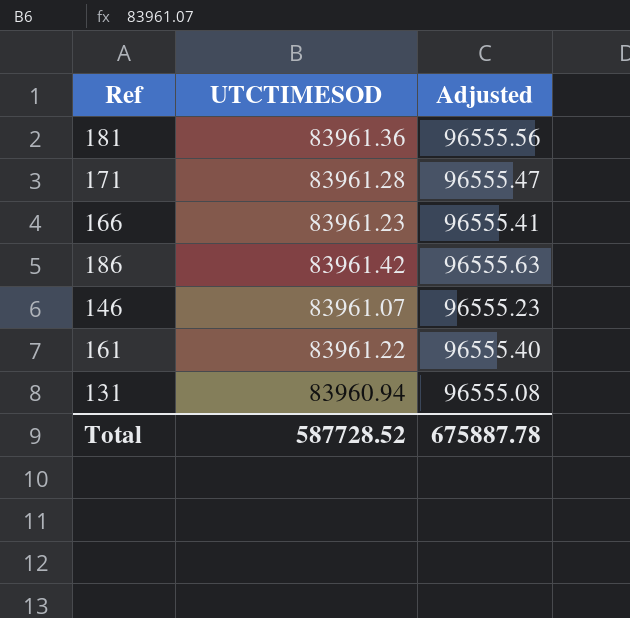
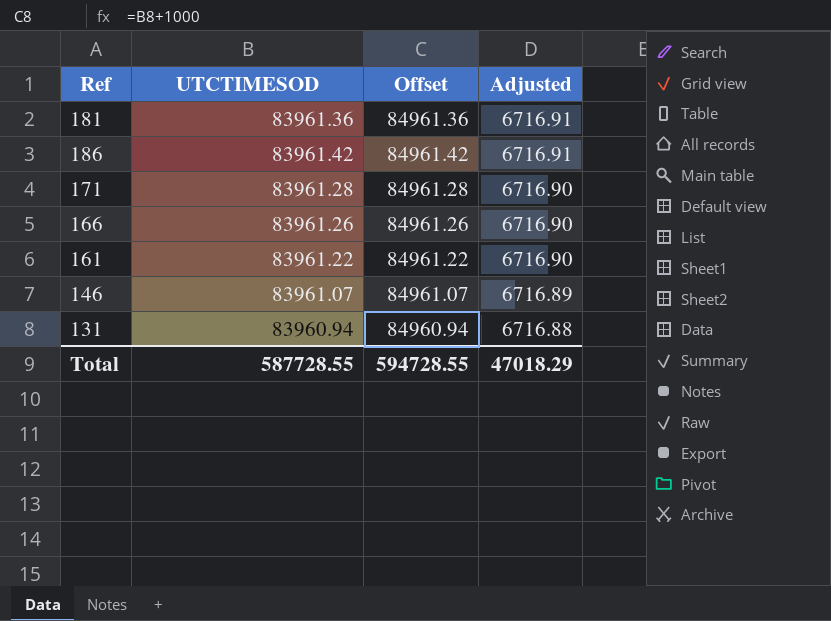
row order: none -> Adjusted descending
column Offset | formula: none -> [UTCTIMESOD] + 1000
column Adjusted | formula: [UTCTIMESOD] * 1.15 -> [UTCTIMESOD] * 0.08
166 | UTCTIMESOD: 83961.23 -> 83961.26
Total | UTCTIMESOD: 587728.52 -> 587728.55
Total | Adjusted: 675887.78 -> 47018.29

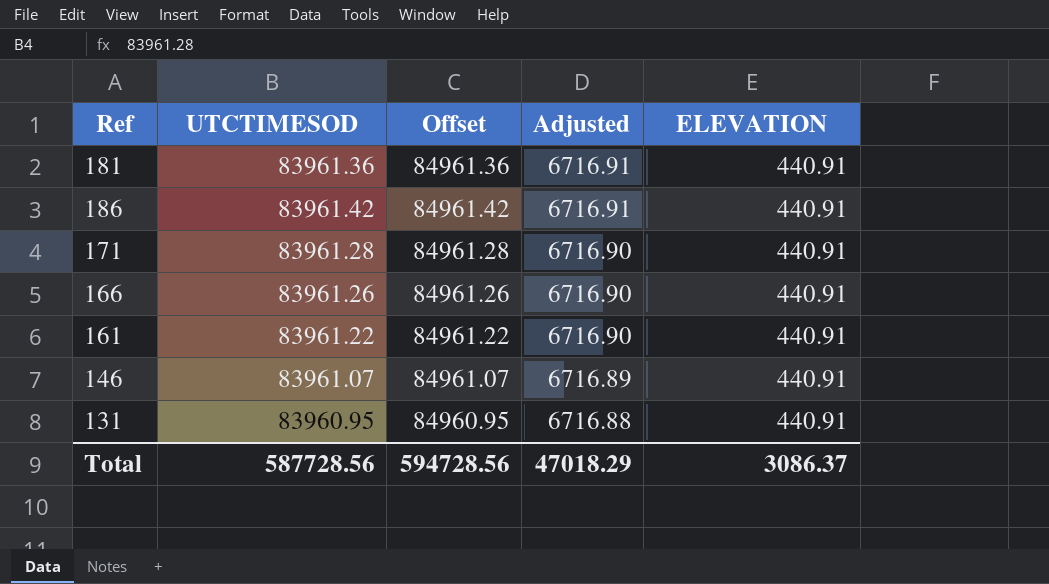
column ELEVATION | position: none -> 5
131 | UTCTIMESOD: 83960.94 -> 83960.95
131 | Offset: 84960.94 -> 84960.95
Total | UTCTIMESOD: 587728.55 -> 587728.56
Total | Offset: 594728.55 -> 594728.56

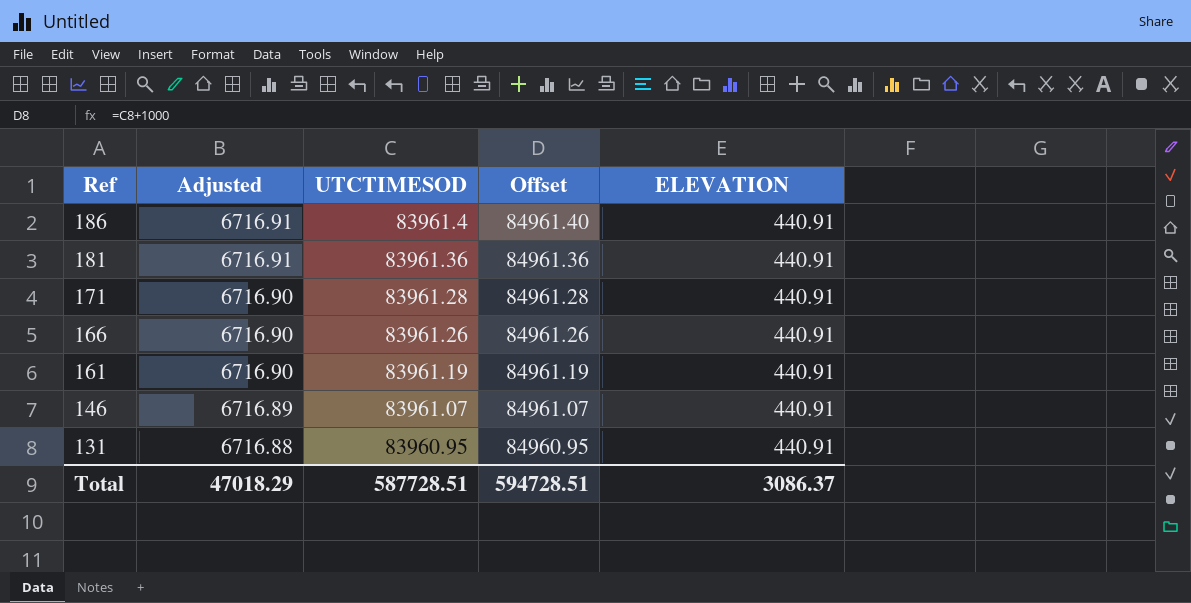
row order: Adjusted descending -> Ref descending
column Adjusted | position: 4 -> 2
186 | UTCTIMESOD: 83961.42 -> 83961.4
186 | Offset: 84961.42 -> 84961.40
161 | UTCTIMESOD: 83961.22 -> 83961.19
161 | Offset: 84961.22 -> 84961.19
Total | UTCTIMESOD: 587728.56 -> 587728.51
Total | Offset: 594728.56 -> 594728.51

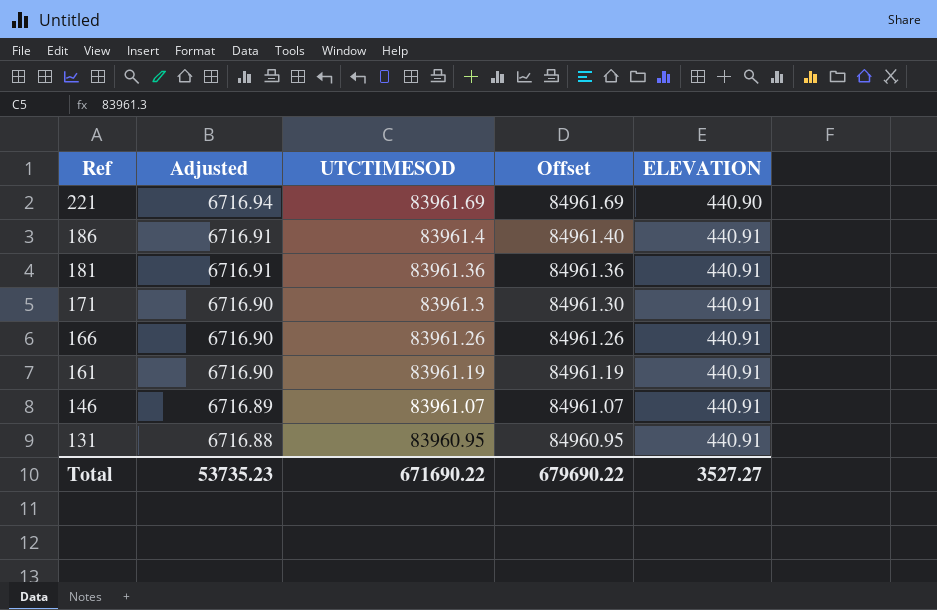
row 221: none -> 6716.94 | 83961.69 | 84961.69 | 440.90
171 | UTCTIMESOD: 83961.28 -> 83961.3
171 | Offset: 84961.28 -> 84961.30
Total | Adjusted: 47018.29 -> 53735.23
Total | UTCTIMESOD: 587728.51 -> 671690.22
Total | Offset: 594728.51 -> 679690.22
Total | ELEVATION: 3086.37 -> 3527.27

